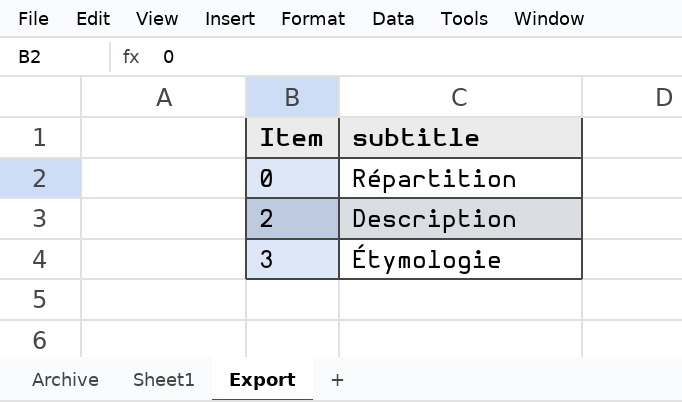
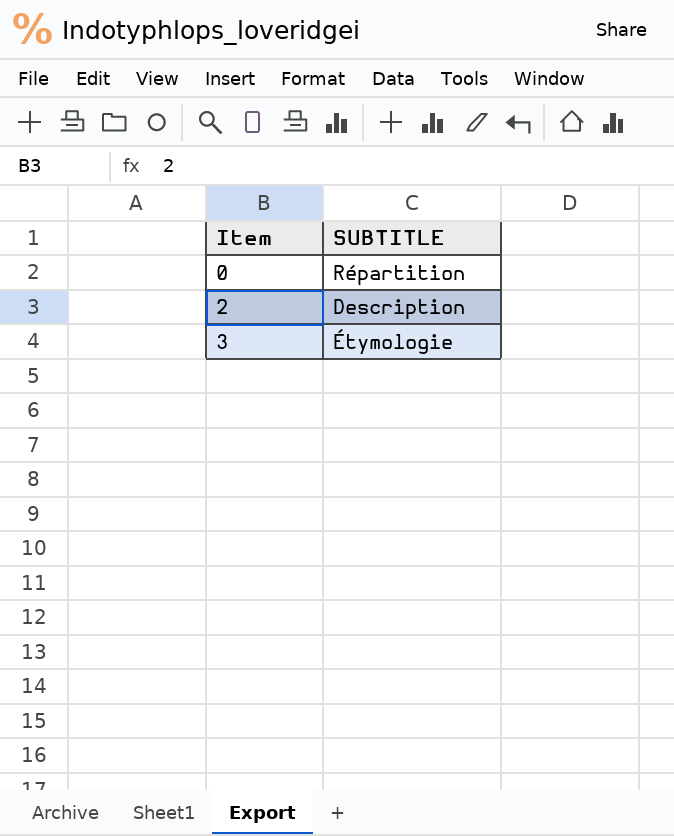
column name: subtitle -> SUBTITLE

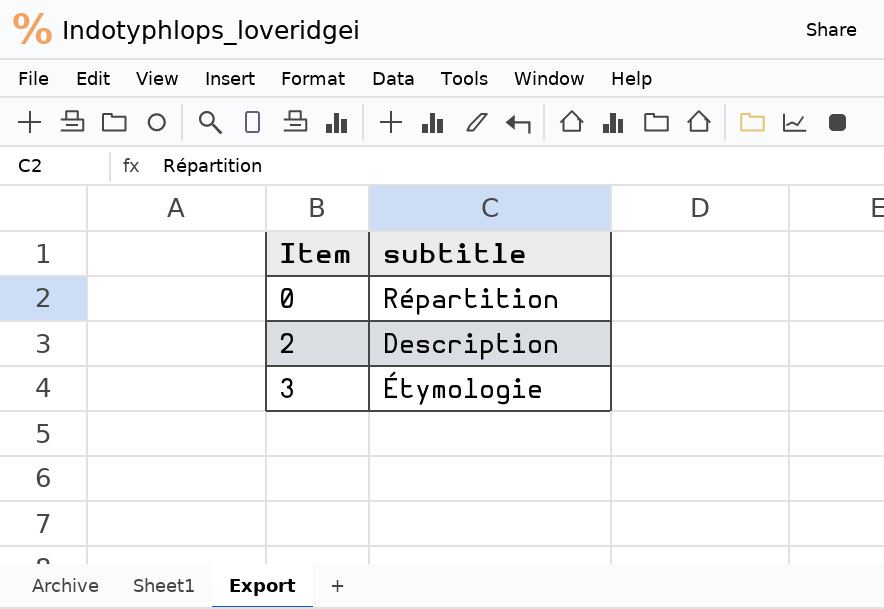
column name: SUBTITLE -> subtitle

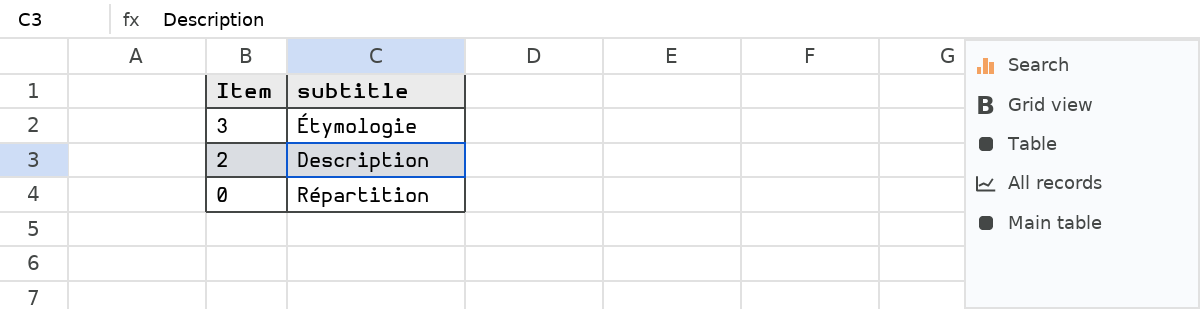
row order: Item ascending -> Item descending

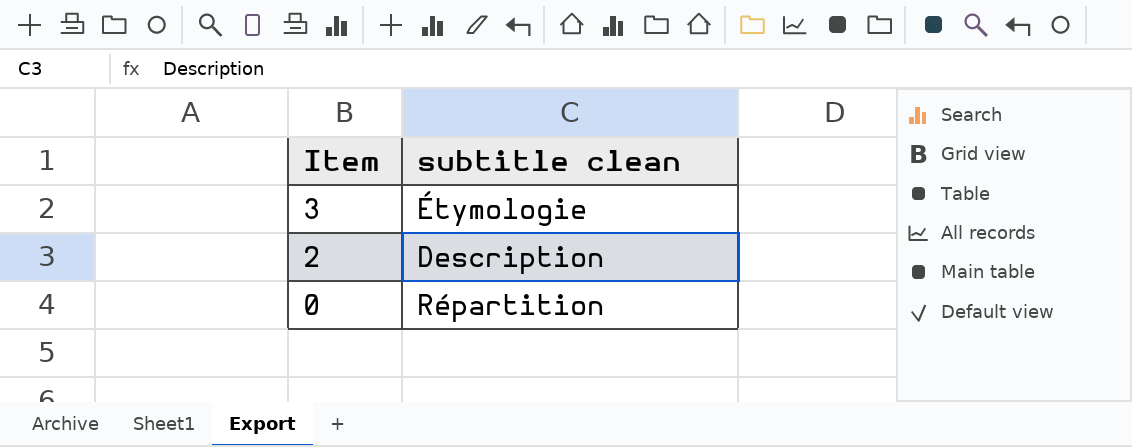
column name: subtitle -> subtitle clean

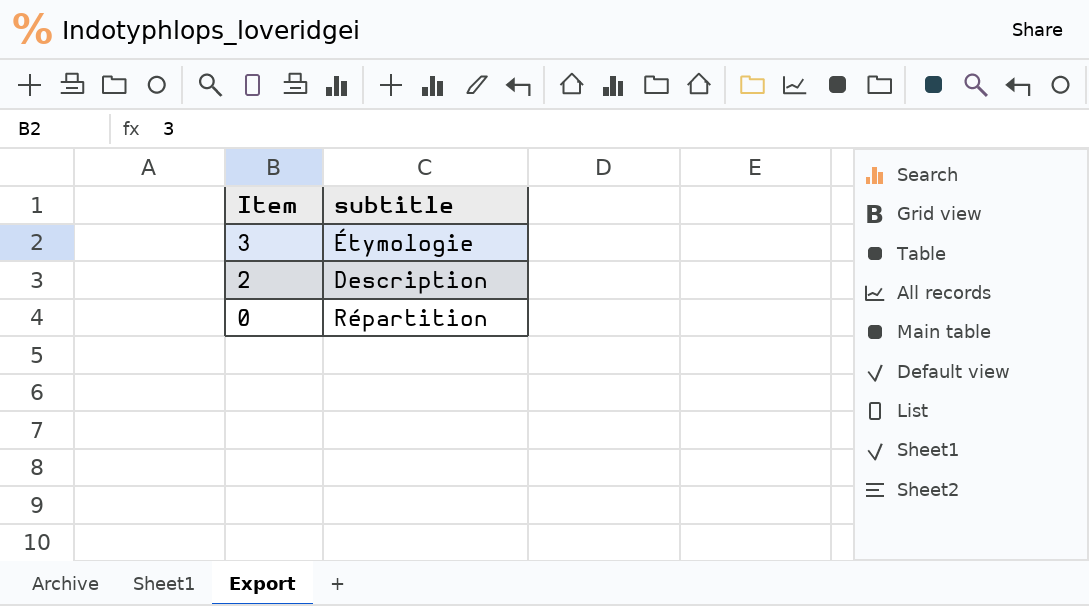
column name: subtitle clean -> subtitle

